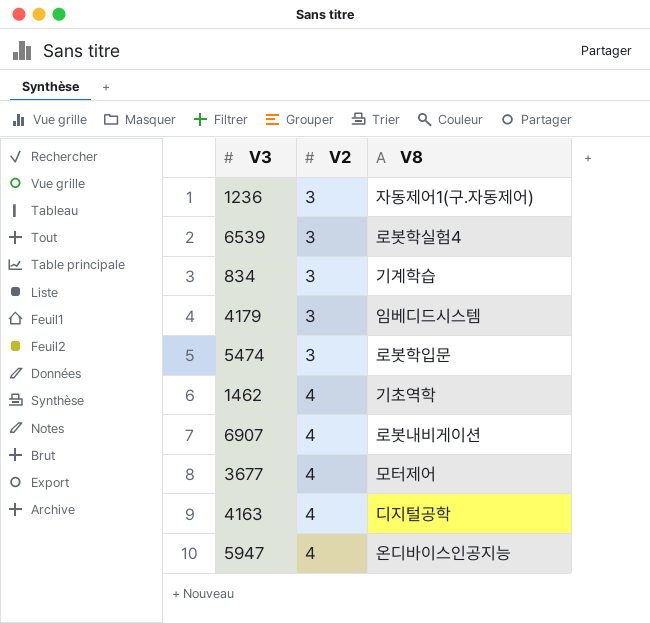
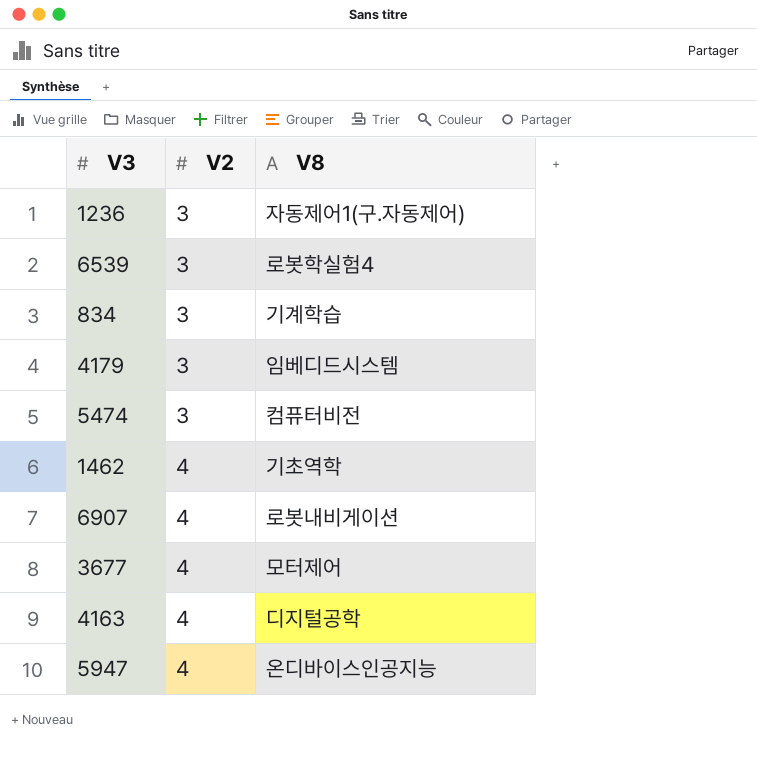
5474 | V8: 로봇학입문 -> 컴퓨터비전

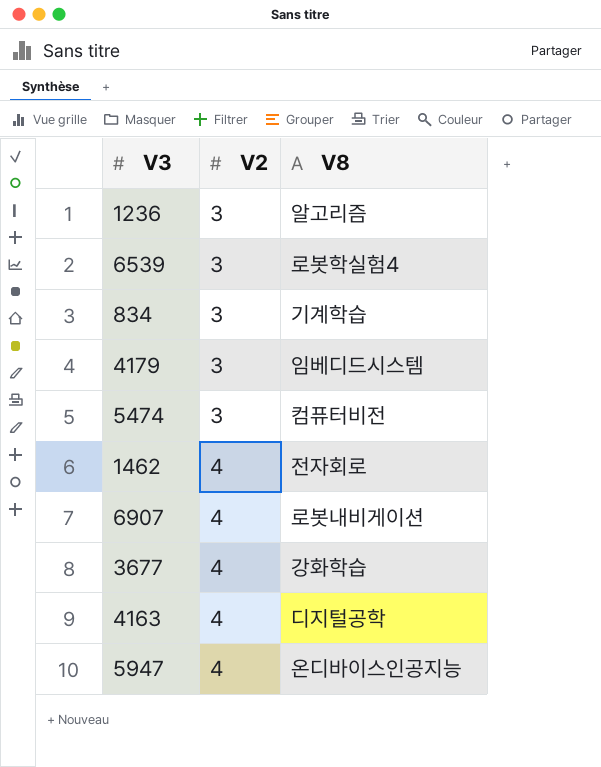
1236 | V8: 자동제어1(구.자동제어) -> 알고리즘
1462 | V8: 기초역학 -> 전자회로
3677 | V8: 모터제어 -> 강화학습

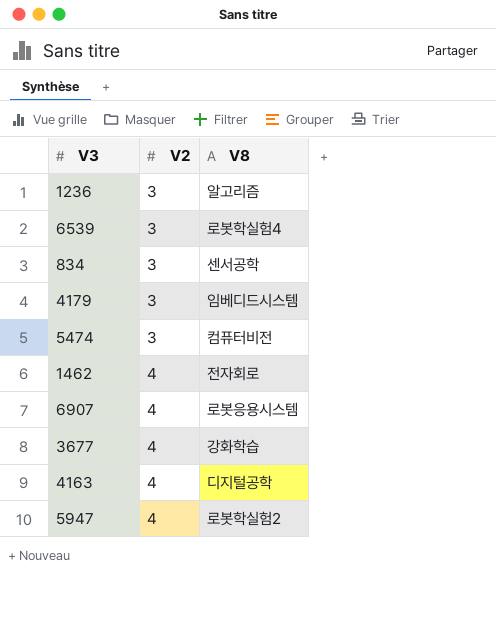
834 | V8: 기계학습 -> 센서공학
6907 | V8: 로봇내비게이션 -> 로봇응용시스템
5947 | V8: 온디바이스인공지능 -> 로봇학실험2

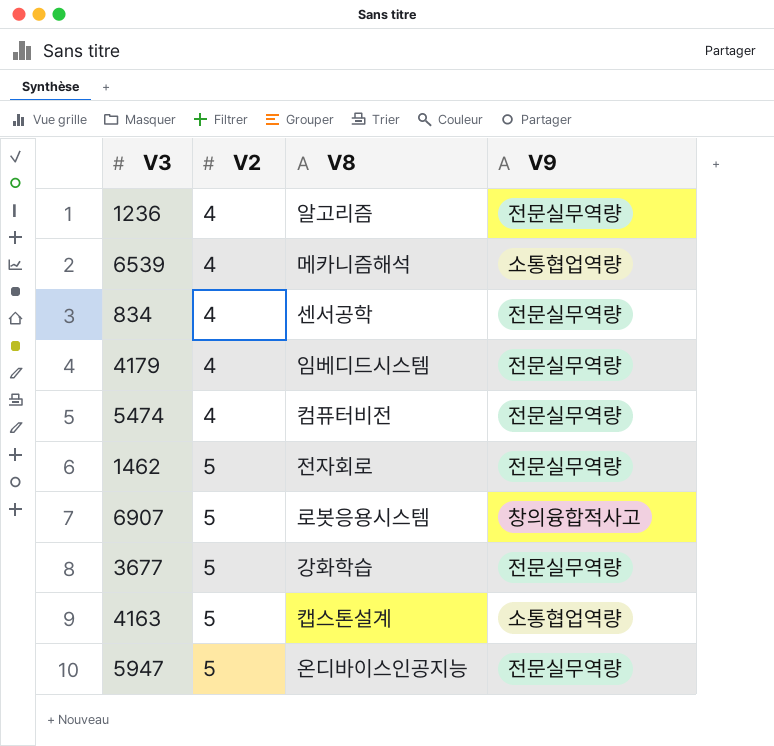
column V9 | position: none -> 4
1236 | V2: 3 -> 4
6539 | V2: 3 -> 4
6539 | V8: 로봇학실험4 -> 메카니즘해석
834 | V2: 3 -> 4
4179 | V2: 3 -> 4
5474 | V2: 3 -> 4
1462 | V2: 4 -> 5
6907 | V2: 4 -> 5
3677 | V2: 4 -> 5
4163 | V2: 4 -> 5
4163 | V8: 디지털공학 -> 캡스톤설계
5947 | V2: 4 -> 5
5947 | V8: 로봇학실험2 -> 온디바이스인공지능

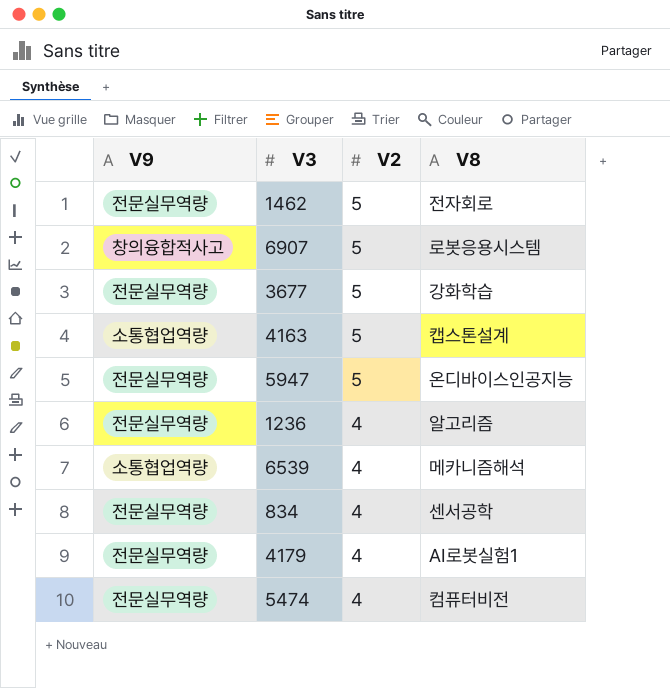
row order: V2 ascending -> V2 descending
column V9 | position: 4 -> 1
4179 | V8: 임베디드시스템 -> AI로봇실험1

